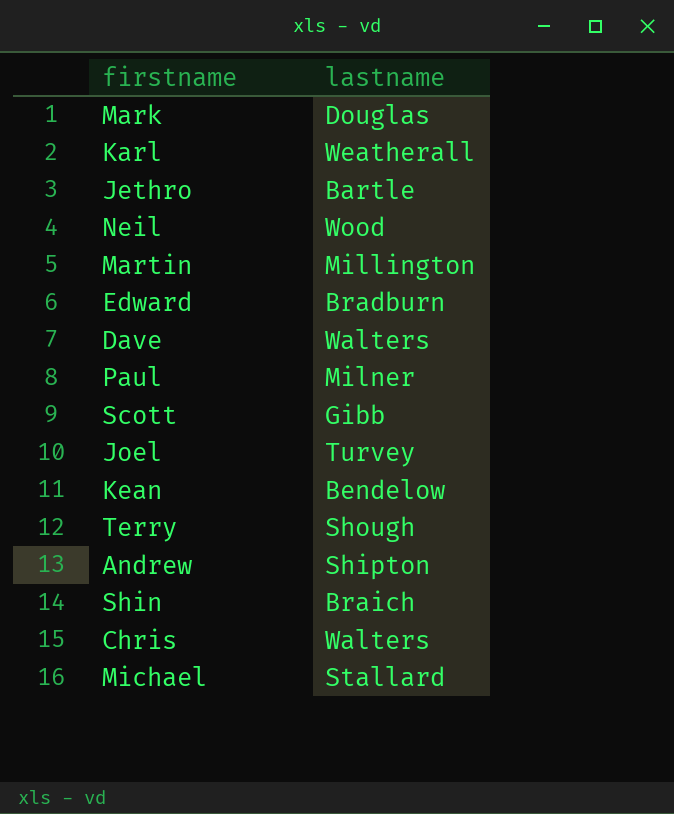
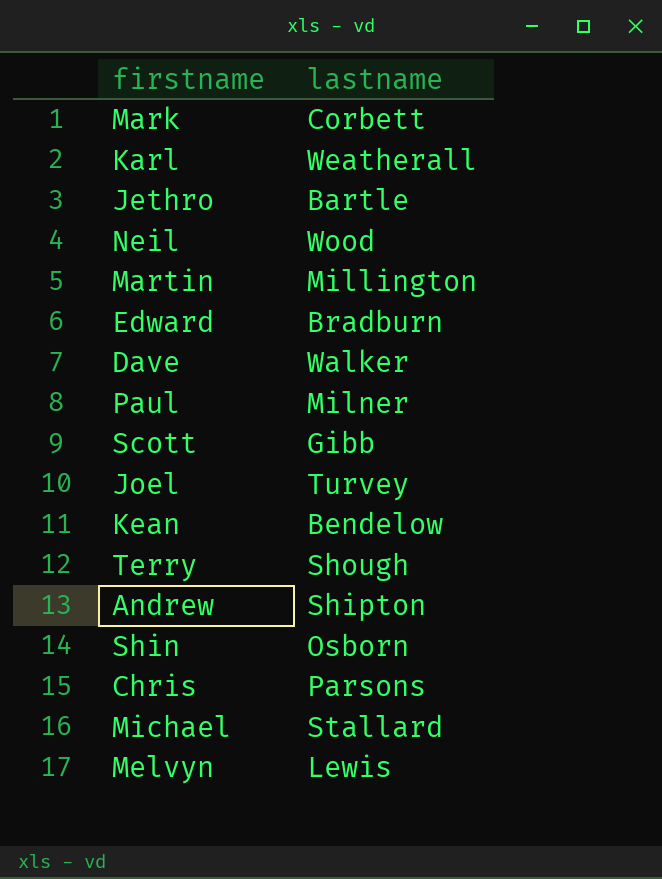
Mark | lastname: Douglas -> Corbett
Dave | lastname: Walters -> Walker
Shin | lastname: Braich -> Osborn
Chris | lastname: Walters -> Parsons
row Melvyn: none -> Lewis

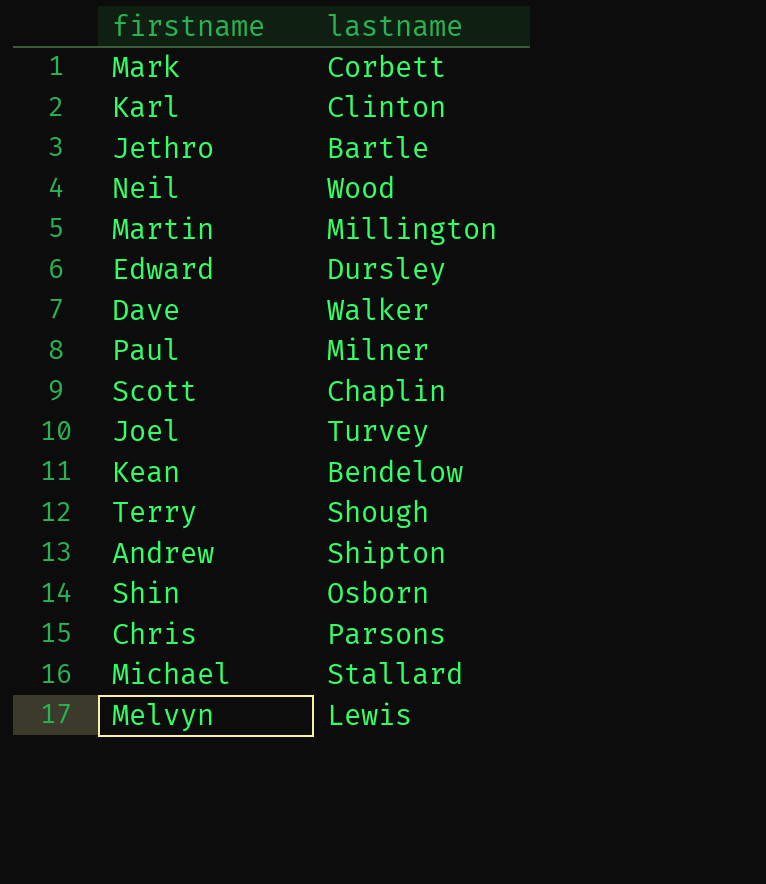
Karl | lastname: Weatherall -> Clinton
Edward | lastname: Bradburn -> Dursley
Scott | lastname: Gibb -> Chaplin

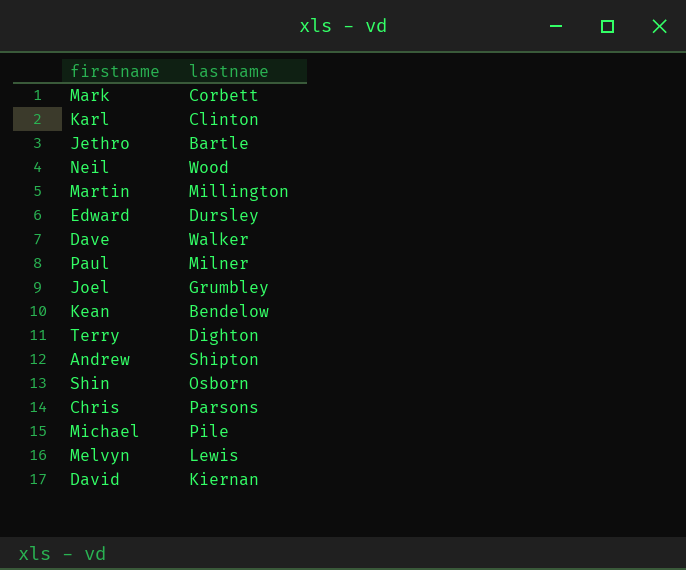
row Scott: Chaplin -> none
Joel | lastname: Turvey -> Grumbley
Terry | lastname: Shough -> Dighton
Michael | lastname: Stallard -> Pile
row David: none -> Kiernan

